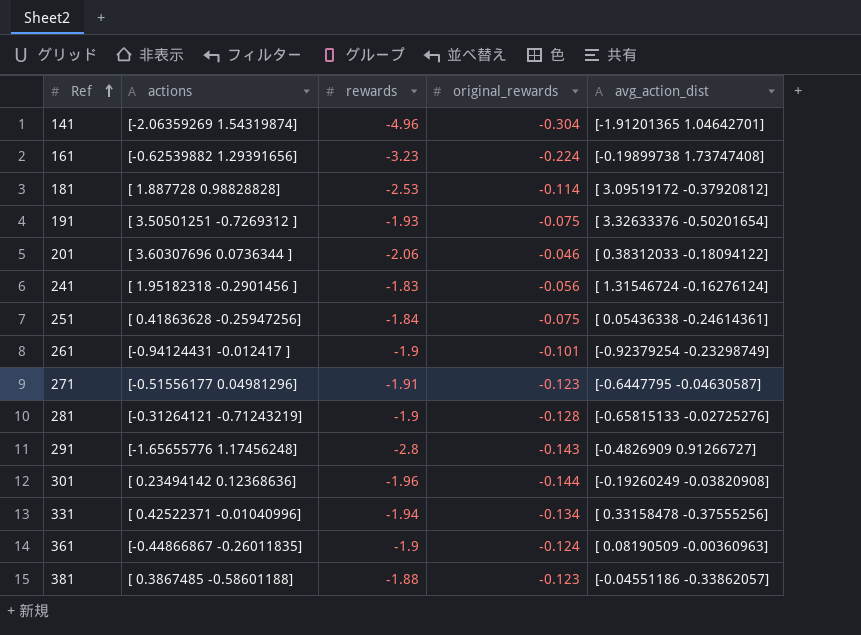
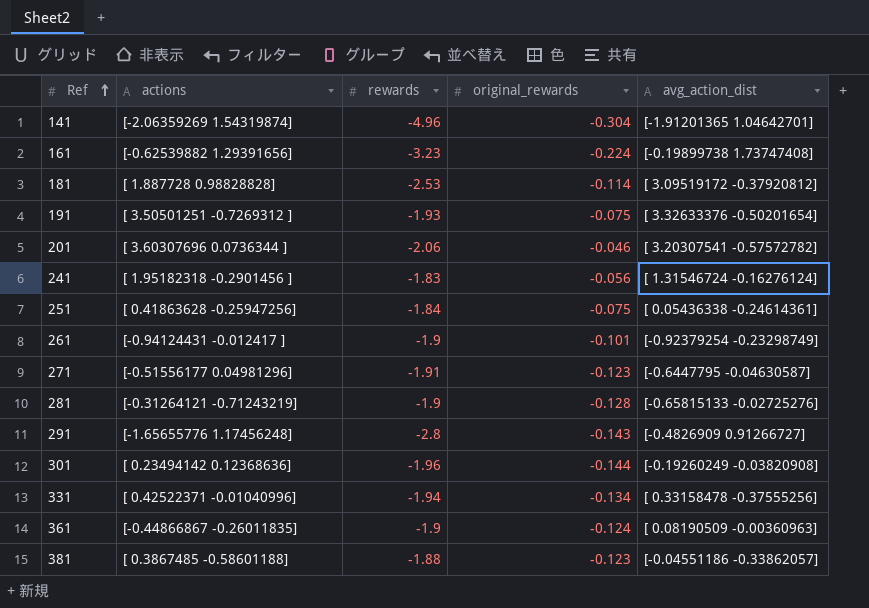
201 | avg_action_dist: [ 0.38312033 -0.18094122] -> [ 3.20307541 -0.57572782]

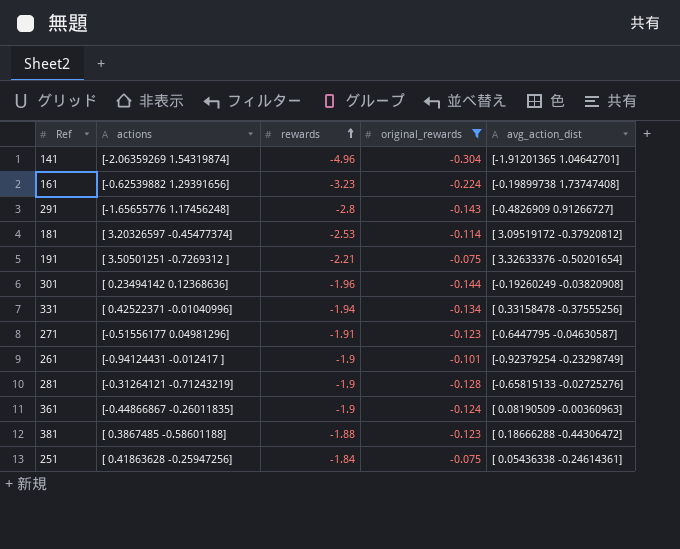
filter: none -> original_rewards <= -0.075
row order: Ref ascending -> rewards ascending
181 | actions: [ 1.887728 0.98828828] -> [ 3.20326597 -0.45477374]
191 | rewards: -1.93 -> -2.21
381 | avg_action_dist: [-0.04551186 -0.33862057] -> [ 0.18666288 -0.44306472]

